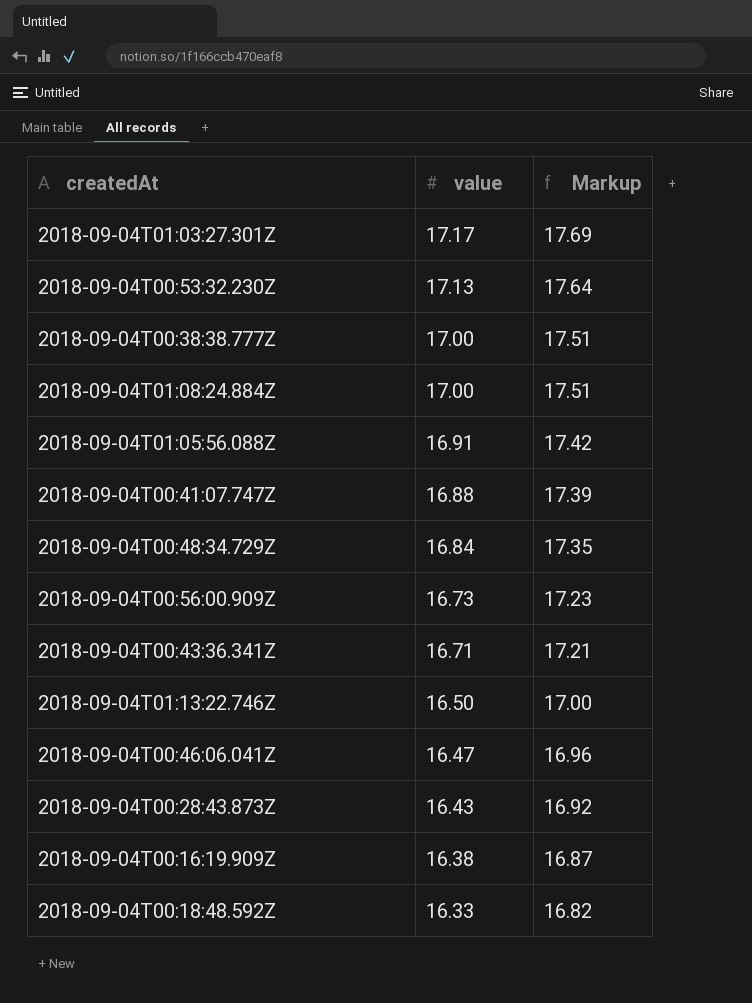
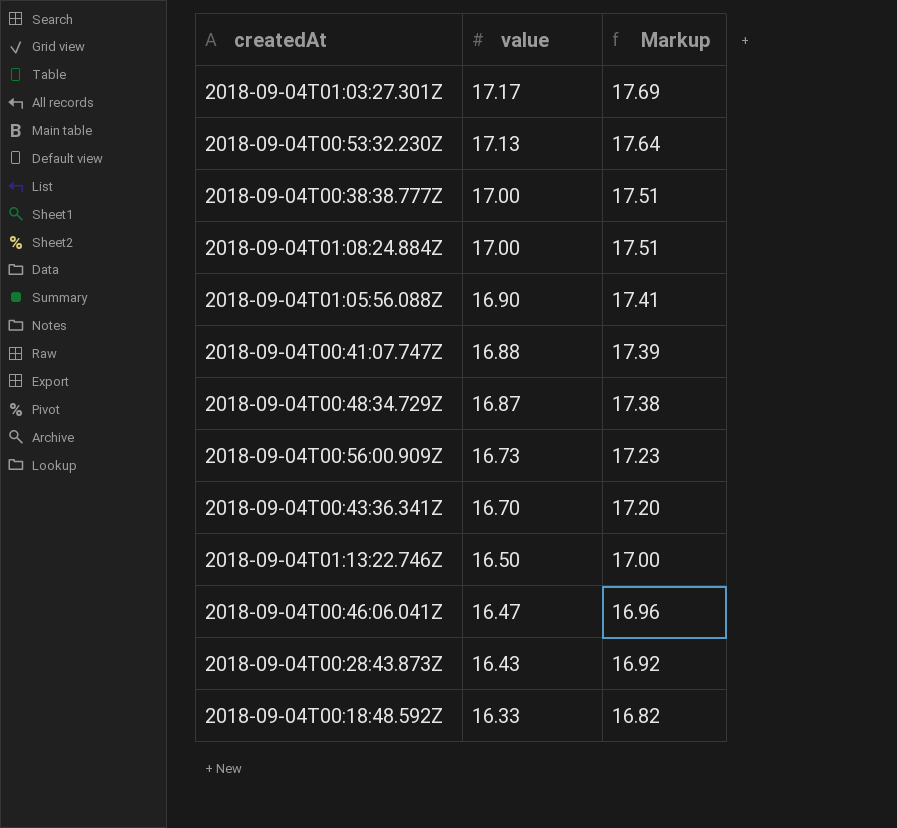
row 2018-09-04T00:16:19.909Z: 16.38 | 16.87 -> none
2018-09-04T01:05:56.088Z | value: 16.91 -> 16.90
2018-09-04T01:05:56.088Z | Markup: 17.42 -> 17.41
2018-09-04T00:48:34.729Z | value: 16.84 -> 16.87
2018-09-04T00:48:34.729Z | Markup: 17.35 -> 17.38
2018-09-04T00:43:36.341Z | value: 16.71 -> 16.70
2018-09-04T00:43:36.341Z | Markup: 17.21 -> 17.20

